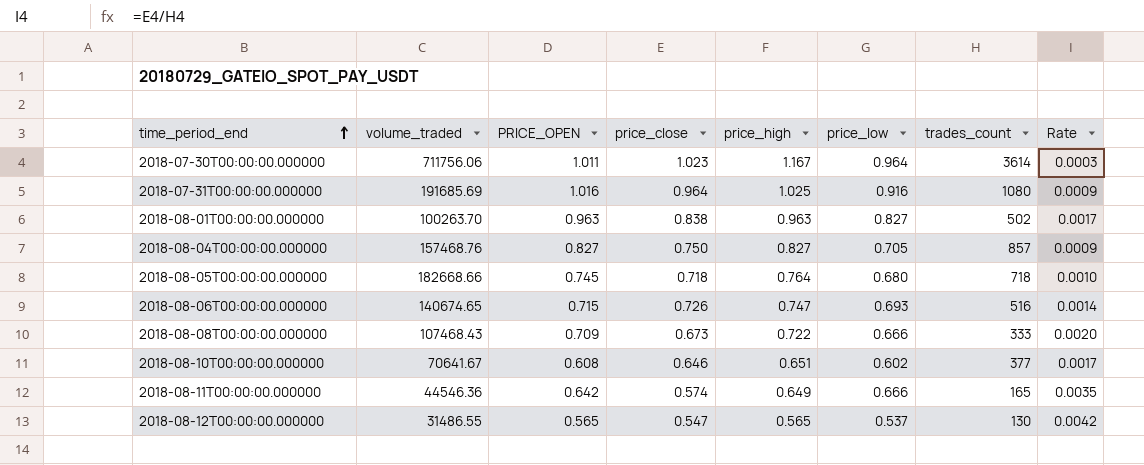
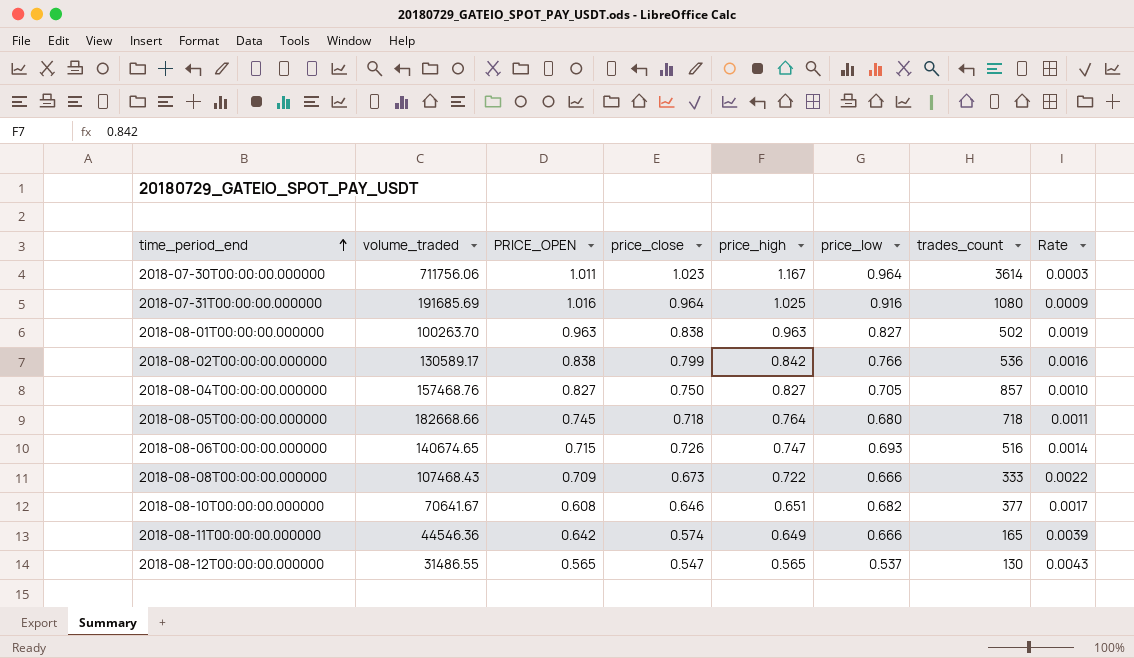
column Rate | formula: [price_close] / [trades_count] -> [price_high] / [trades_count]
row 2018-08-02T00:00:00.000000: none -> 130589.17 | 0.838 | 0.799 | 0.842 | 0.766 | 536 | 0.0016
2018-08-10T00:00:00.000000 | price_low: 0.602 -> 0.682

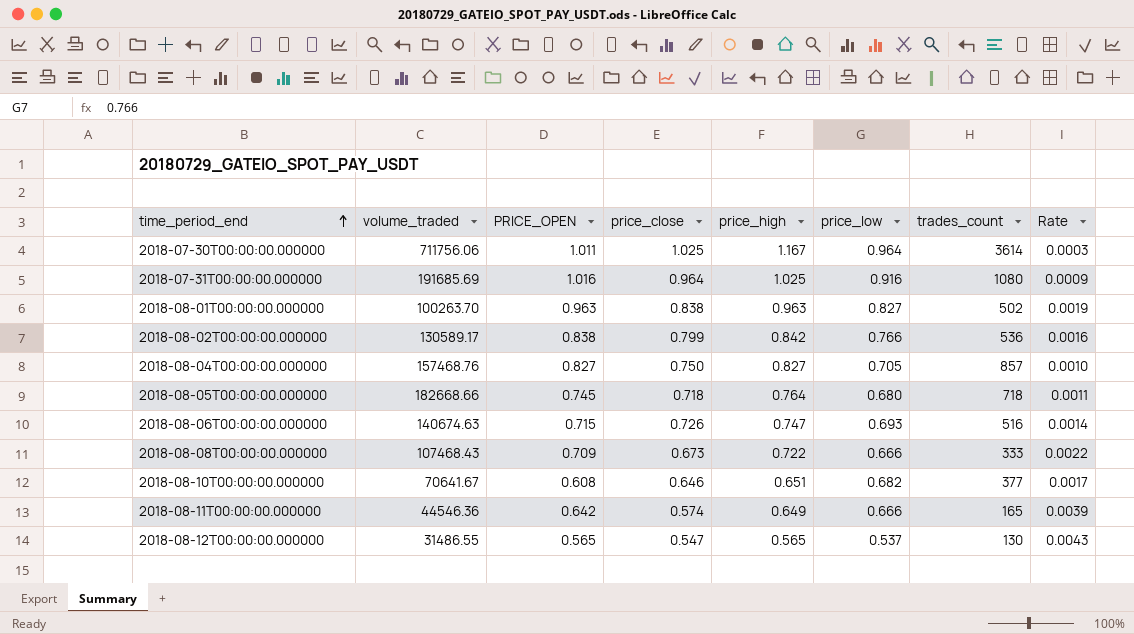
2018-07-30T00:00:00.000000 | price_close: 1.023 -> 1.025
2018-08-06T00:00:00.000000 | volume_traded: 140674.65 -> 140674.63

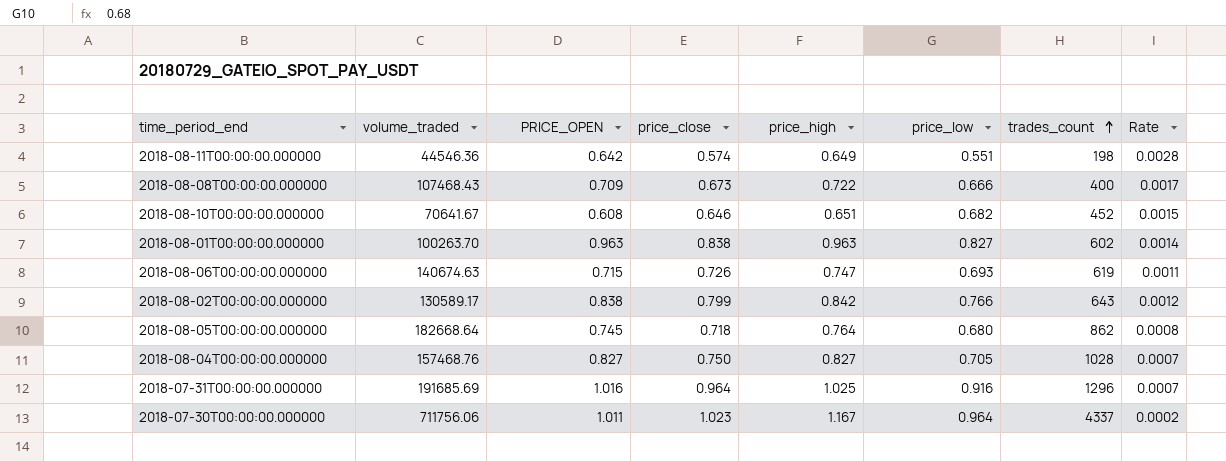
row order: time_period_end ascending -> trades_count ascending
column Rate | formula: [price_high] / [trades_count] -> [price_low] / [trades_count]
row 2018-08-12T00:00:00.000000: 31486.55 | 0.565 | 0.547 | 0.565 | 0.537 | 130 | 0.0043 -> none
2018-08-11T00:00:00.000000 | price_low: 0.666 -> 0.551
2018-08-11T00:00:00.000000 | trades_count: 165 -> 198
2018-08-08T00:00:00.000000 | trades_count: 333 -> 400
2018-08-10T00:00:00.000000 | trades_count: 377 -> 452
2018-08-01T00:00:00.000000 | trades_count: 502 -> 602
2018-08-06T00:00:00.000000 | trades_count: 516 -> 619
2018-08-02T00:00:00.000000 | trades_count: 536 -> 643
2018-08-05T00:00:00.000000 | volume_traded: 182668.66 -> 182668.64
2018-08-05T00:00:00.000000 | trades_count: 718 -> 862
2018-08-04T00:00:00.000000 | trades_count: 857 -> 1028
2018-07-31T00:00:00.000000 | trades_count: 1080 -> 1296
2018-07-30T00:00:00.000000 | price_close: 1.025 -> 1.023
2018-07-30T00:00:00.000000 | trades_count: 3614 -> 4337

